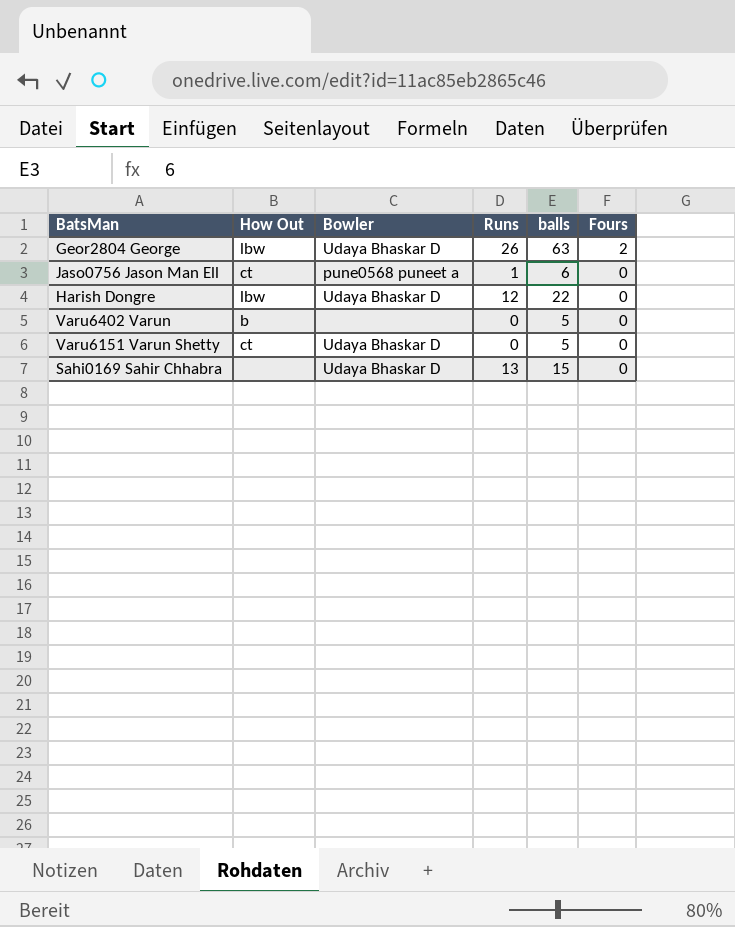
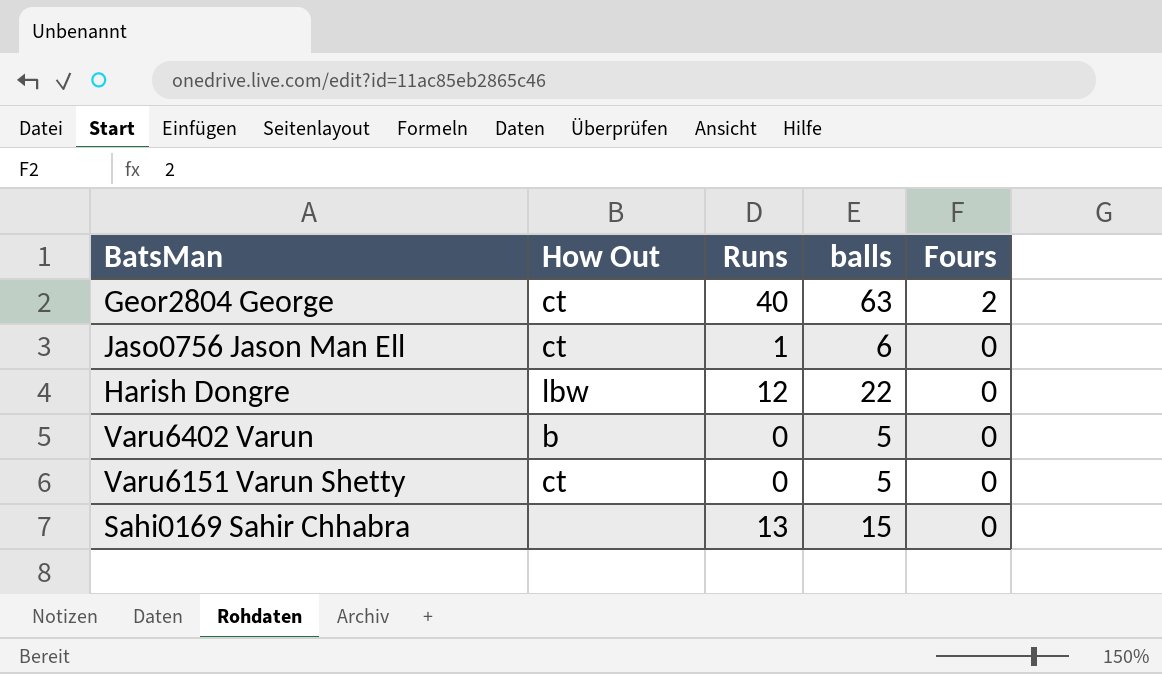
column Bowler | position: 3 -> none
Geor2804 George | How Out: lbw -> ct
Geor2804 George | Runs: 26 -> 40

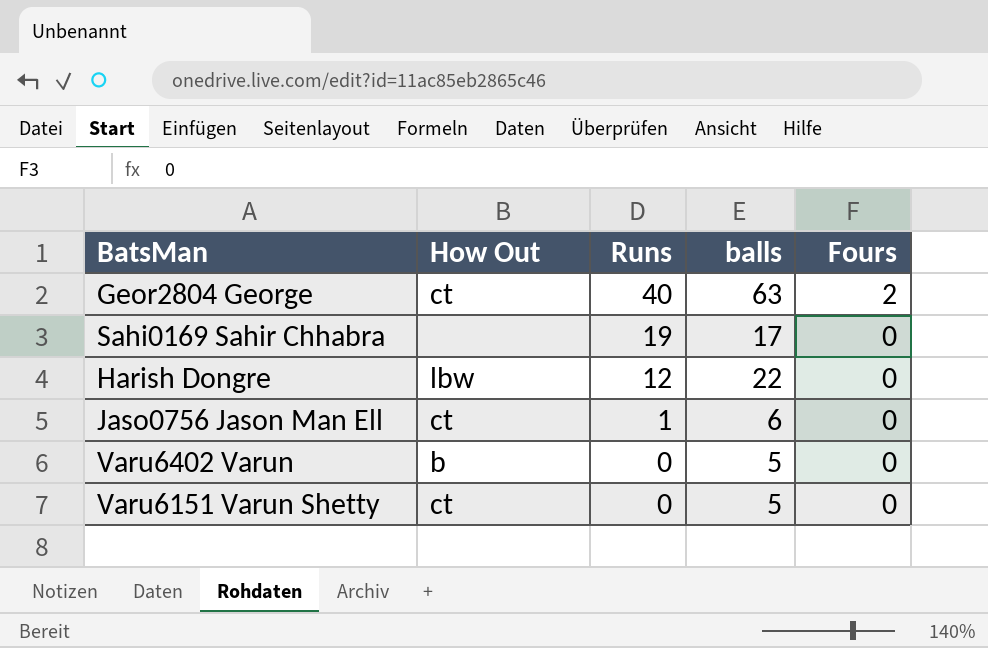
row order: Fours descending -> Runs descending
Sahi0169 Sahir Chhabra | Runs: 13 -> 19
Sahi0169 Sahir Chhabra | balls: 15 -> 17

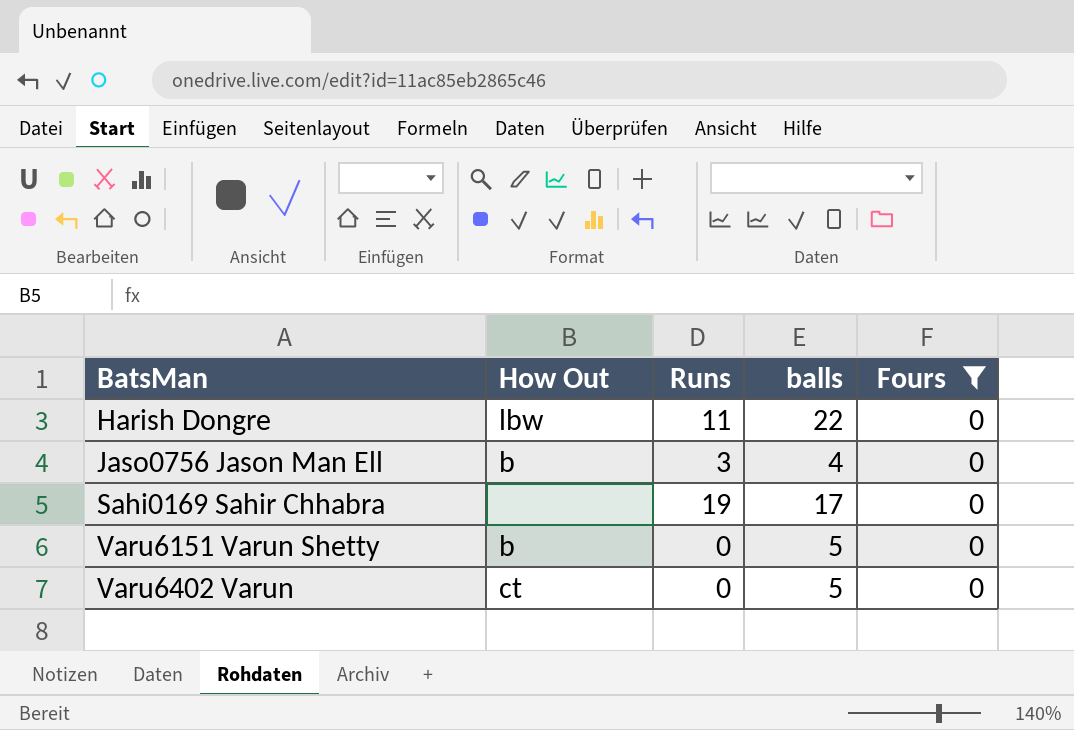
filter: none -> Fours = 0
row order: Runs descending -> BatsMan ascending
Harish Dongre | Runs: 12 -> 11
Jaso0756 Jason Man Ell | How Out: ct -> b
Jaso0756 Jason Man Ell | Runs: 1 -> 3
Jaso0756 Jason Man Ell | balls: 6 -> 4
Varu6151 Varun Shetty | How Out: ct -> b
Varu6402 Varun | How Out: b -> ct

